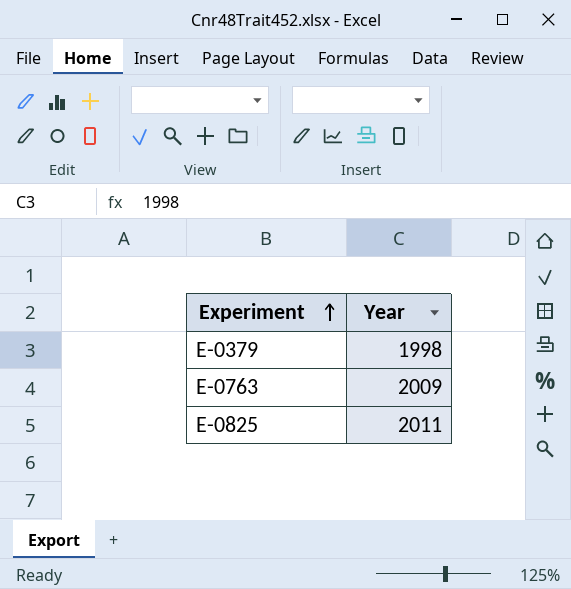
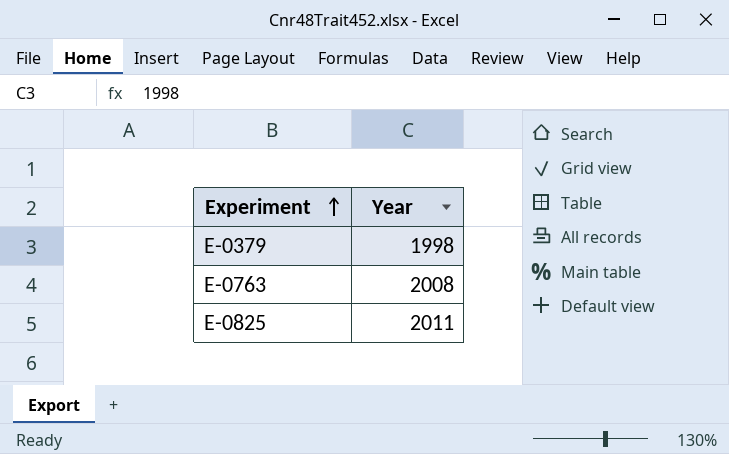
E-0763 | Year: 2009 -> 2008

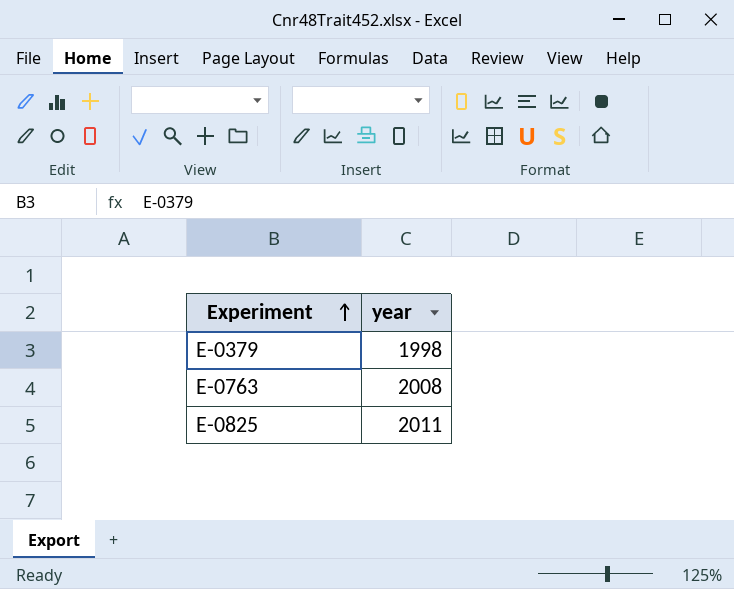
column name: Year -> year

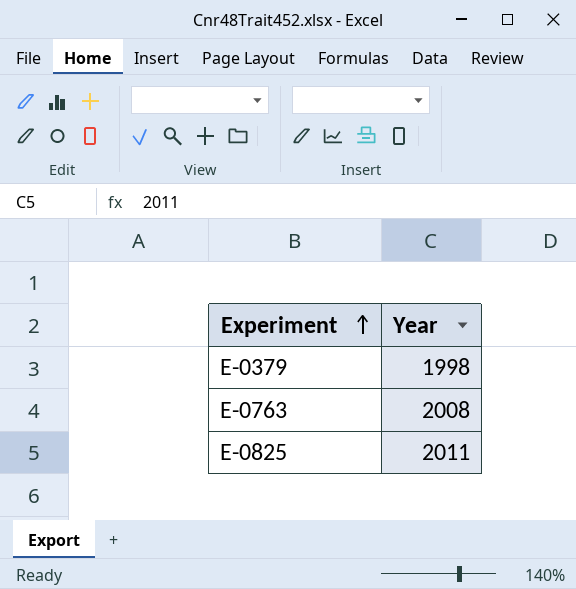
column name: year -> Year

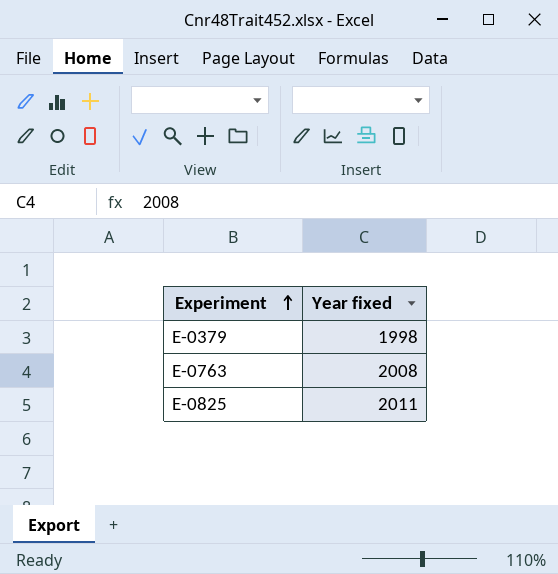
column name: Year -> Year fixed

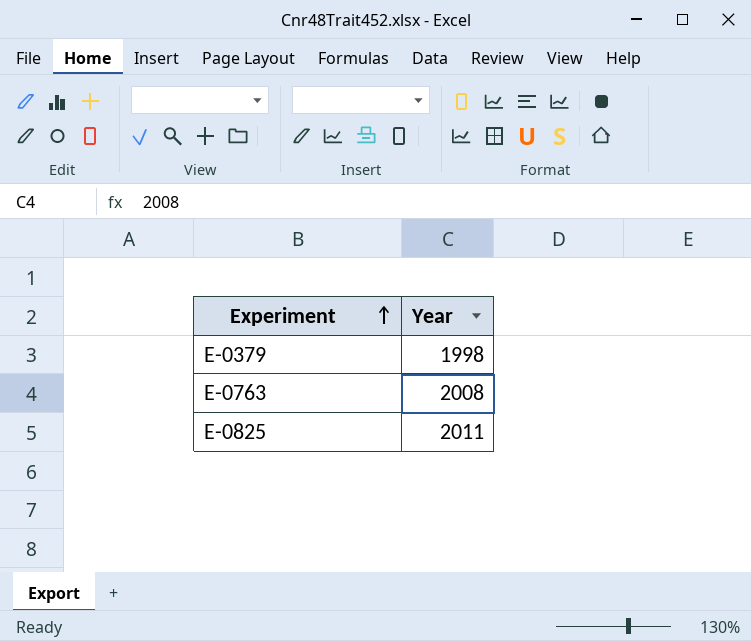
column name: Year fixed -> Year

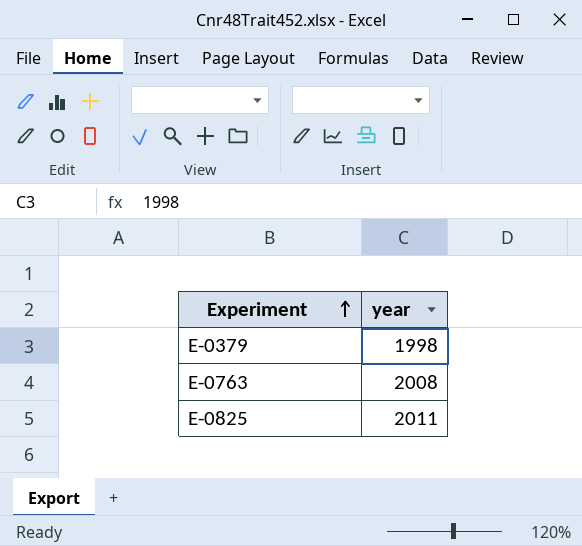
column name: Year -> year

